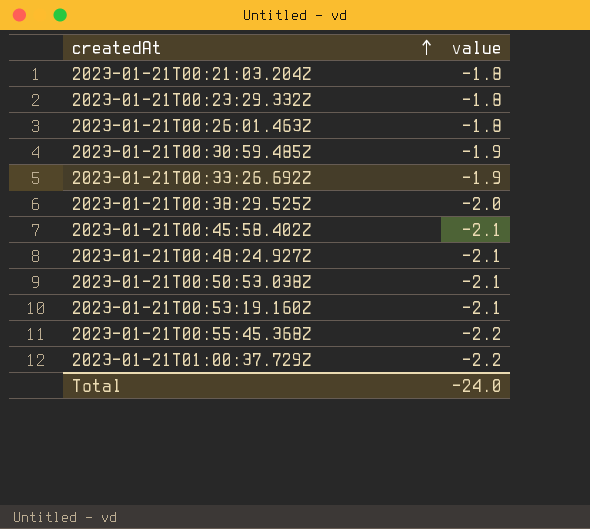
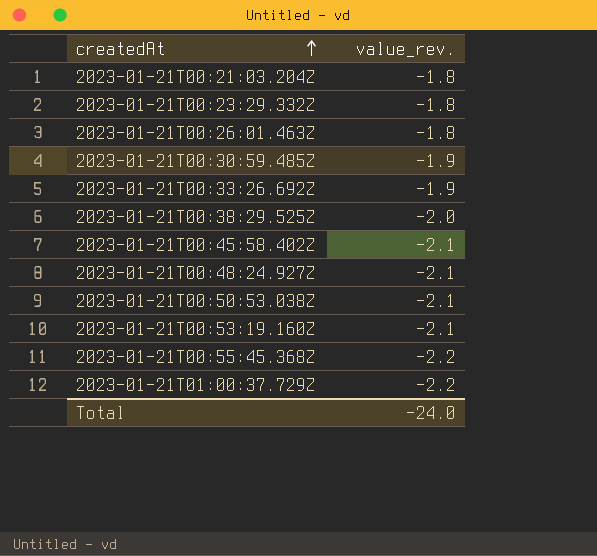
column name: value -> value_rev.

